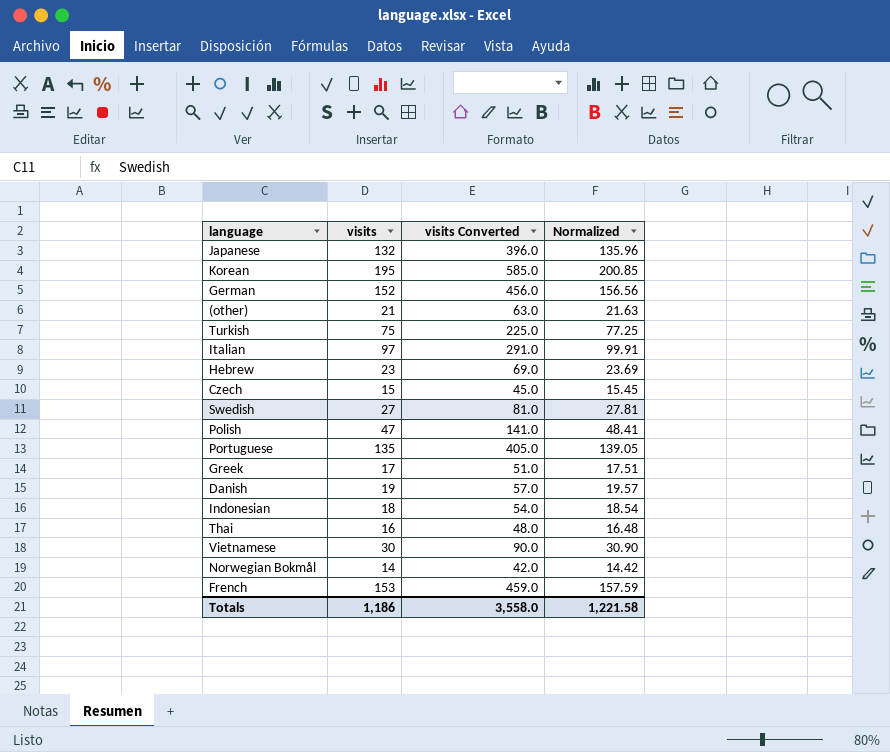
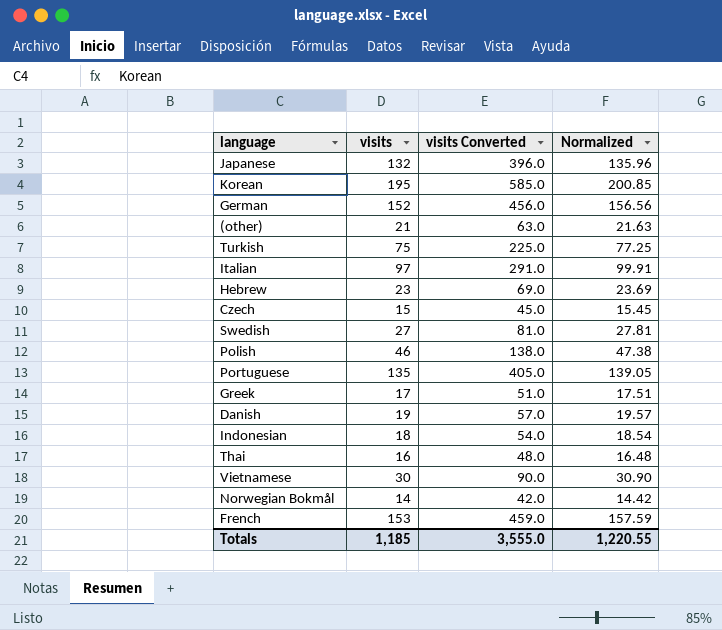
Polish | visits: 47 -> 46
Polish | visits Converted: 141.0 -> 138.0
Polish | Normalized: 48.41 -> 47.38
Totals | visits: 1,186 -> 1,185
Totals | visits Converted: 3,558.0 -> 3,555.0
Totals | Normalized: 1,221.58 -> 1,220.55

